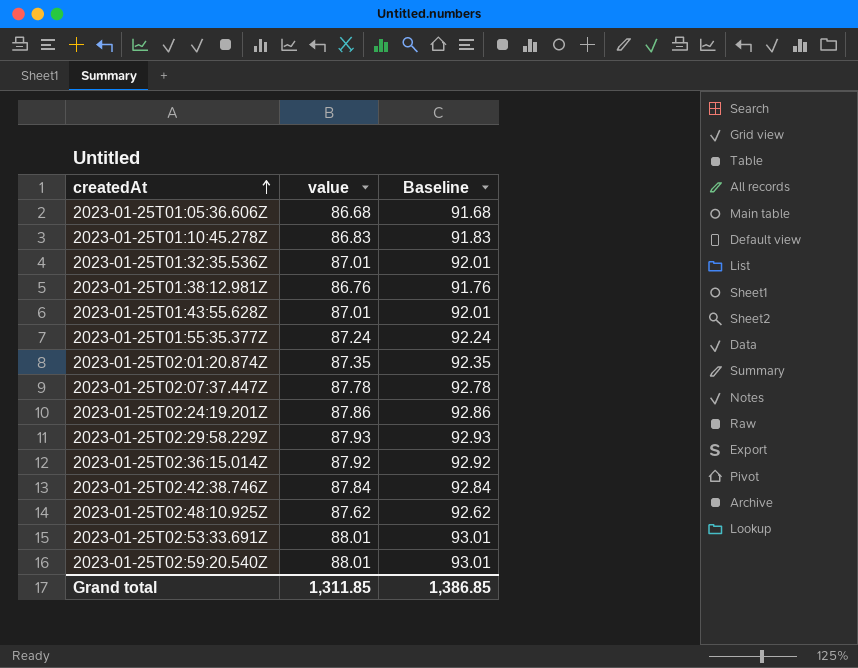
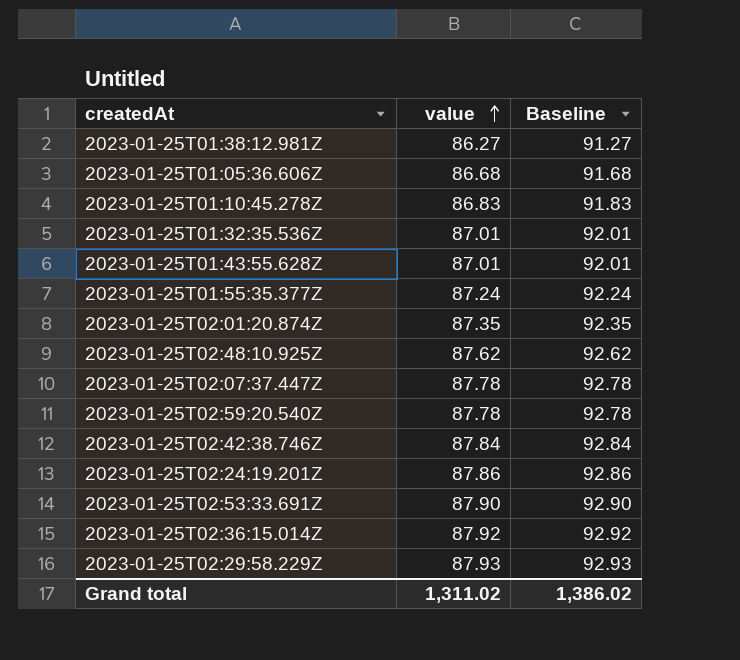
row order: createdAt ascending -> value ascending
2023-01-25T01:38:12.981Z | value: 86.76 -> 86.27
2023-01-25T01:38:12.981Z | Baseline: 91.76 -> 91.27
2023-01-25T02:59:20.540Z | value: 88.01 -> 87.78
2023-01-25T02:59:20.540Z | Baseline: 93.01 -> 92.78
2023-01-25T02:53:33.691Z | value: 88.01 -> 87.90
2023-01-25T02:53:33.691Z | Baseline: 93.01 -> 92.90
Grand total | value: 1,311.85 -> 1,311.02
Grand total | Baseline: 1,386.85 -> 1,386.02

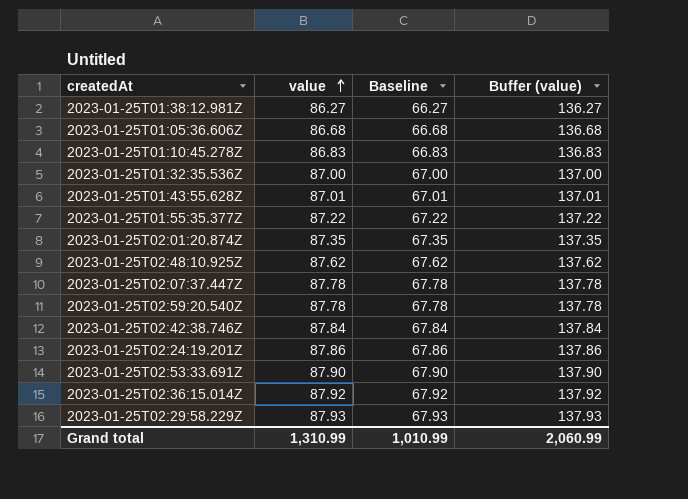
column Baseline | formula: [value] + 5 -> [value] - 20
column Buffer (value) | formula: none -> [value] + 50
2023-01-25T01:32:35.536Z | value: 87.01 -> 87.00
2023-01-25T01:55:35.377Z | value: 87.24 -> 87.22
Grand total | value: 1,311.02 -> 1,310.99
Grand total | Baseline: 1,386.02 -> 1,010.99

